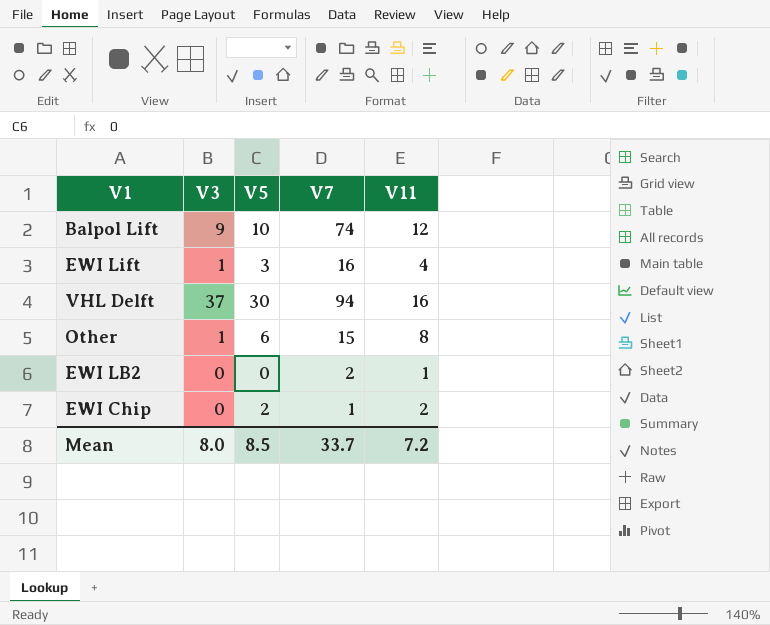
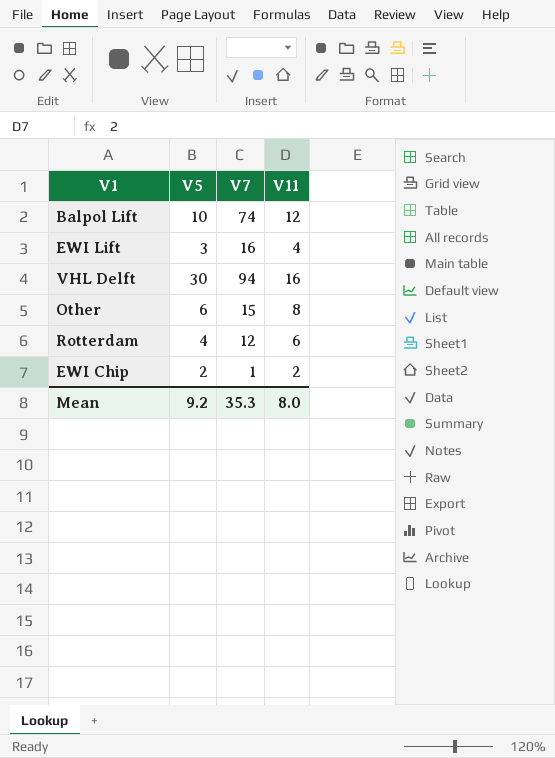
column V3 | position: 2 -> none
row EWI LB2: 0 | 0 | 2 | 1 -> none
row Rotterdam: none -> 4 | 12 | 6
Mean | V5: 8.5 -> 9.2
Mean | V7: 33.7 -> 35.3
Mean | V11: 7.2 -> 8.0

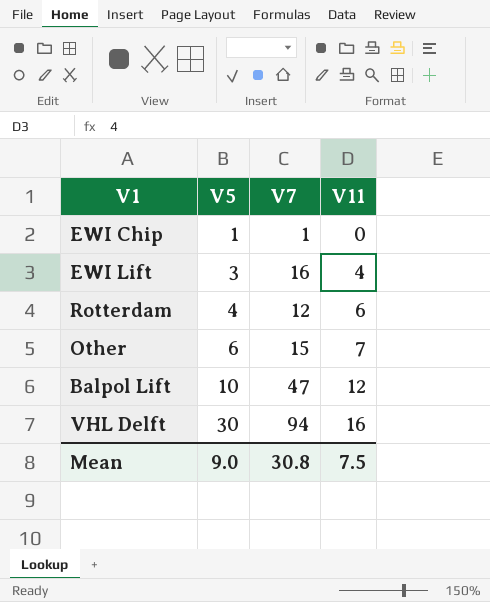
row order: none -> V5 ascending
EWI Chip | V5: 2 -> 1
EWI Chip | V11: 2 -> 0
Other | V11: 8 -> 7
Balpol Lift | V7: 74 -> 47
Mean | V5: 9.2 -> 9.0
Mean | V7: 35.3 -> 30.8
Mean | V11: 8.0 -> 7.5

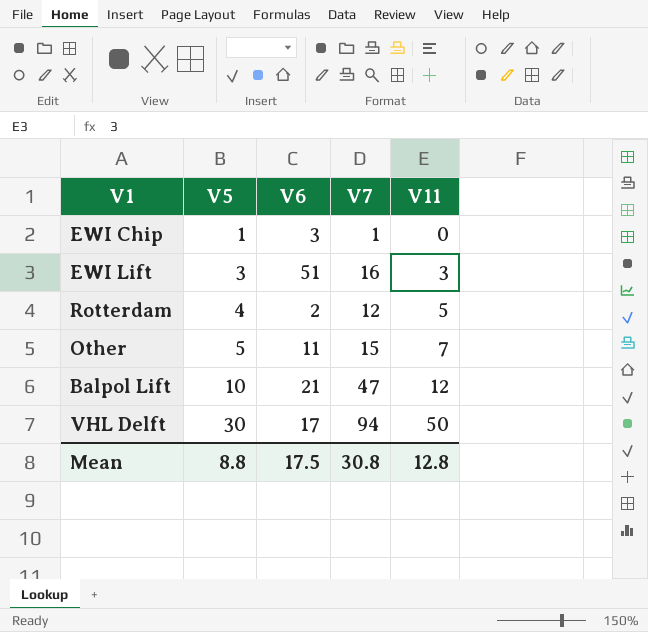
column V6 | position: none -> 3
EWI Lift | V11: 4 -> 3
Rotterdam | V11: 6 -> 5
Other | V5: 6 -> 5
VHL Delft | V11: 16 -> 50
Mean | V5: 9.0 -> 8.8
Mean | V11: 7.5 -> 12.8

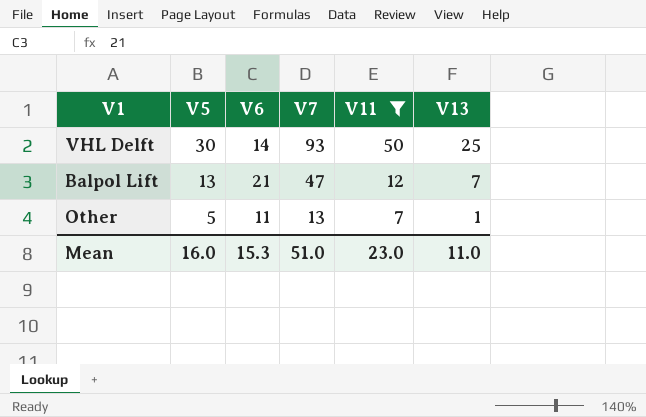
filter: none -> V11 >= 7
row order: V5 ascending -> V5 descending
column V13 | position: none -> 6
VHL Delft | V6: 17 -> 14
VHL Delft | V7: 94 -> 93
Balpol Lift | V5: 10 -> 13
Other | V7: 15 -> 13
Mean | V5: 8.8 -> 16.0
Mean | V6: 17.5 -> 15.3
Mean | V7: 30.8 -> 51.0
Mean | V11: 12.8 -> 23.0

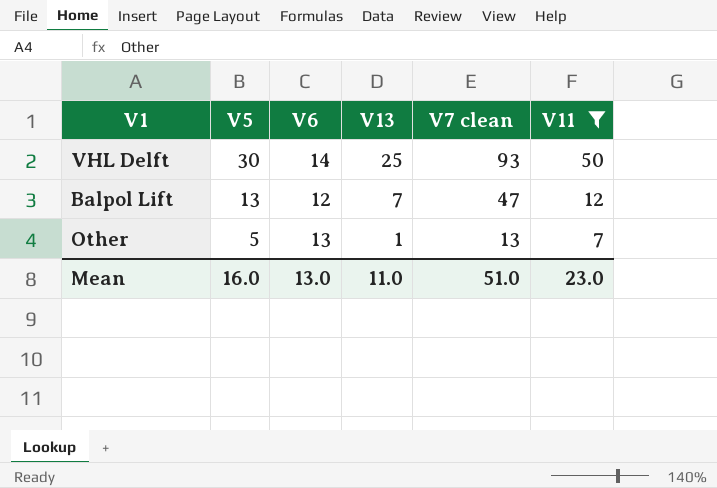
column V13 | position: 6 -> 4
column name: V7 -> V7 clean
Balpol Lift | V6: 21 -> 12
Other | V6: 11 -> 13
Mean | V6: 15.3 -> 13.0

